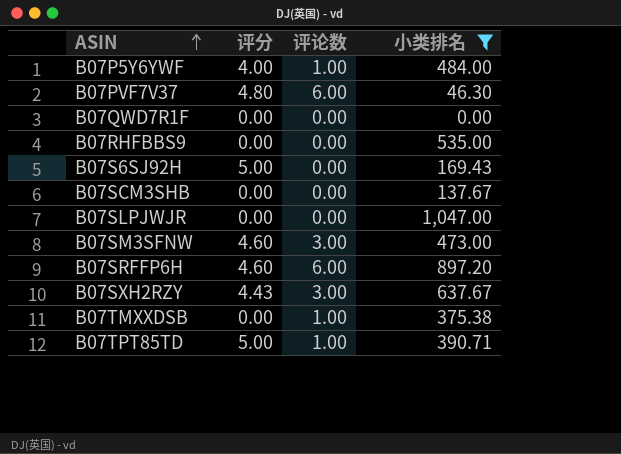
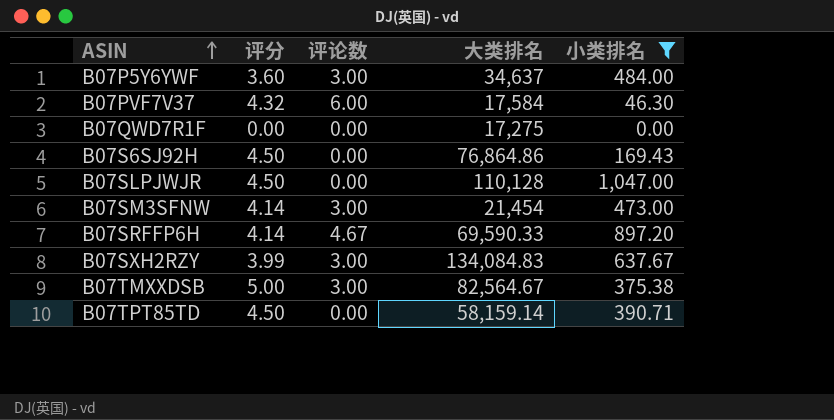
column 大类排名 | position: none -> 4
row B07RHFBBS9: 0.00 | 0.00 | 535.00 -> none
row B07SCM3SHB: 0.00 | 0.00 | 137.67 -> none
B07P5Y6YWF | 评分: 4.00 -> 3.60
B07P5Y6YWF | 评论数: 1.00 -> 3.00
B07PVF7V37 | 评分: 4.80 -> 4.32
B07S6SJ92H | 评分: 5.00 -> 4.50
B07SLPJWJR | 评分: 0.00 -> 4.50
B07SM3SFNW | 评分: 4.60 -> 4.14
B07SRFFP6H | 评分: 4.60 -> 4.14
B07SRFFP6H | 评论数: 6.00 -> 4.67
B07SXH2RZY | 评分: 4.43 -> 3.99
B07TMXXDSB | 评分: 0.00 -> 5.00
B07TMXXDSB | 评论数: 1.00 -> 3.00
B07TPT85TD | 评分: 5.00 -> 4.50
B07TPT85TD | 评论数: 1.00 -> 0.00

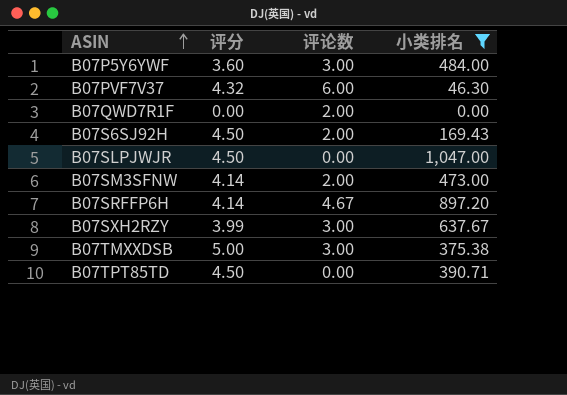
column 大类排名 | position: 4 -> none
B07QWD7R1F | 评论数: 0.00 -> 2.00
B07S6SJ92H | 评论数: 0.00 -> 2.00
B07SM3SFNW | 评论数: 3.00 -> 2.00

